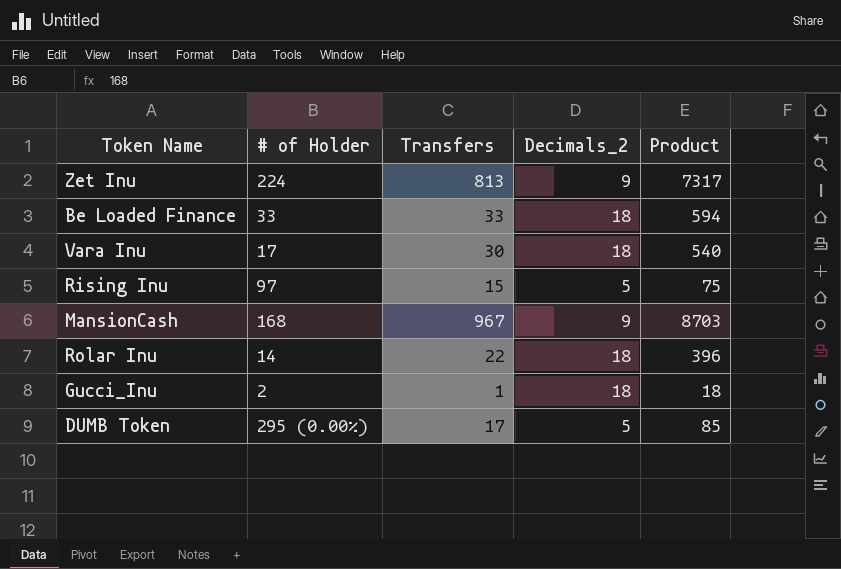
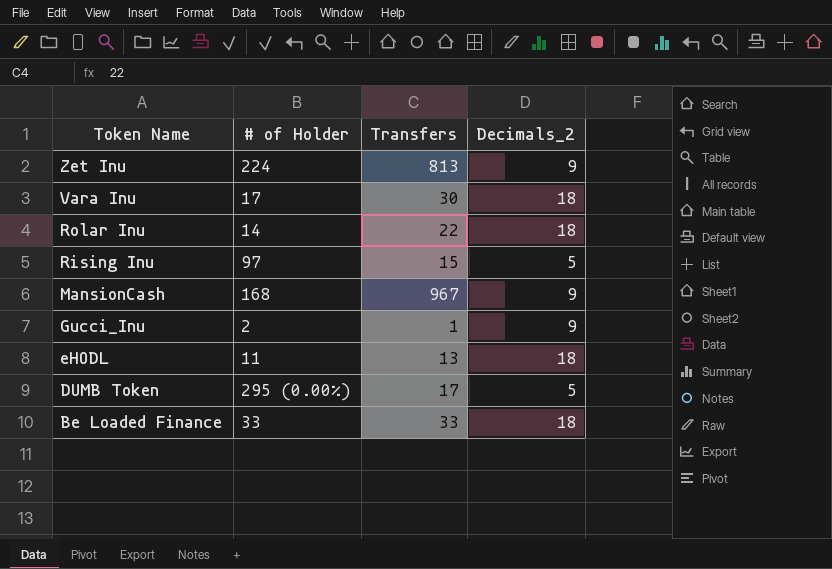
row order: none -> Token Name descending
column Product | formula: [Transfers] * [Decimals_2] -> none
Gucci_Inu | Decimals_2: 18 -> 9
row eHODL: none -> 11 | 13 | 18

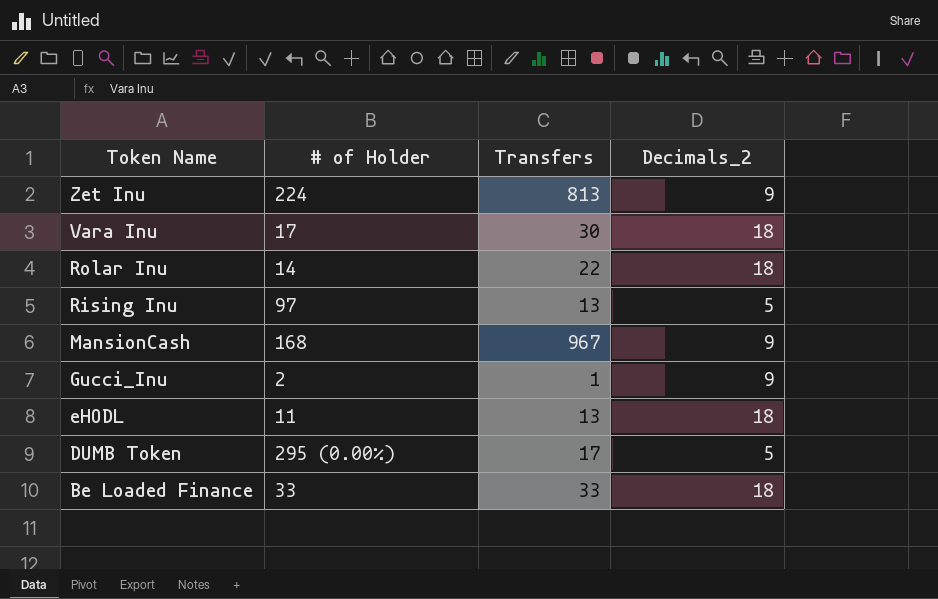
Rising Inu | Transfers: 15 -> 13

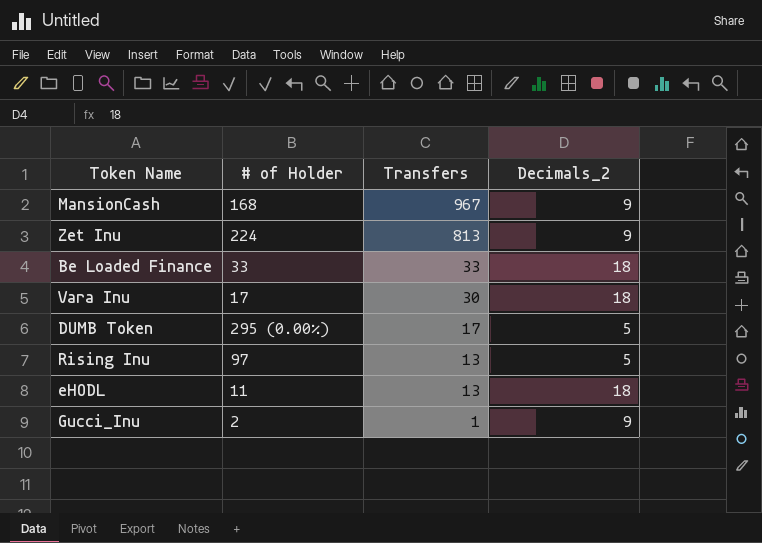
row order: Token Name descending -> Transfers descending
row Rolar Inu: 14 | 22 | 18 -> none

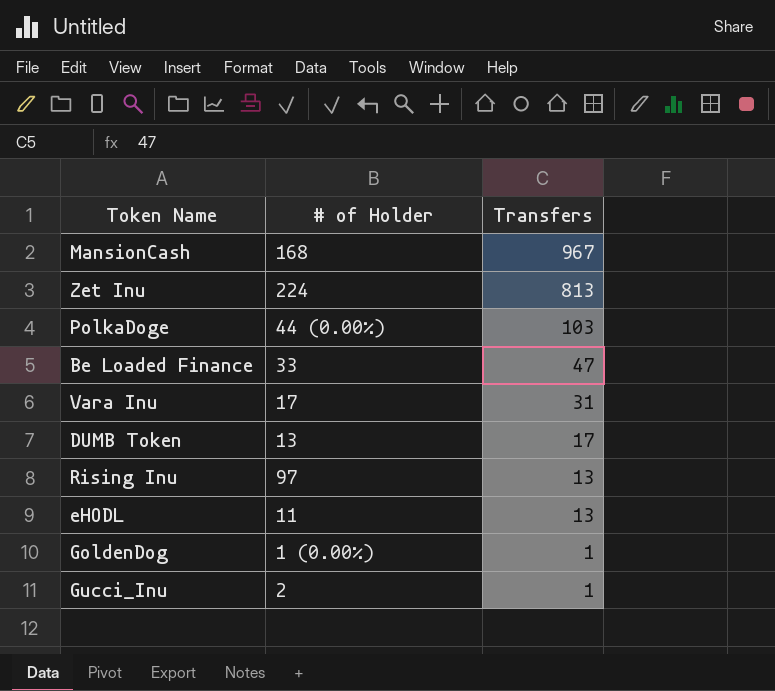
column Decimals_2 | position: 4 -> none
row PolkaDoge: none -> 44 (0.00%) | 103
Be Loaded Finance | Transfers: 33 -> 47
Vara Inu | Transfers: 30 -> 31
DUMB Token | # of Holder: 295 (0.00%) -> 13
row GoldenDog: none -> 1 (0.00%) | 1

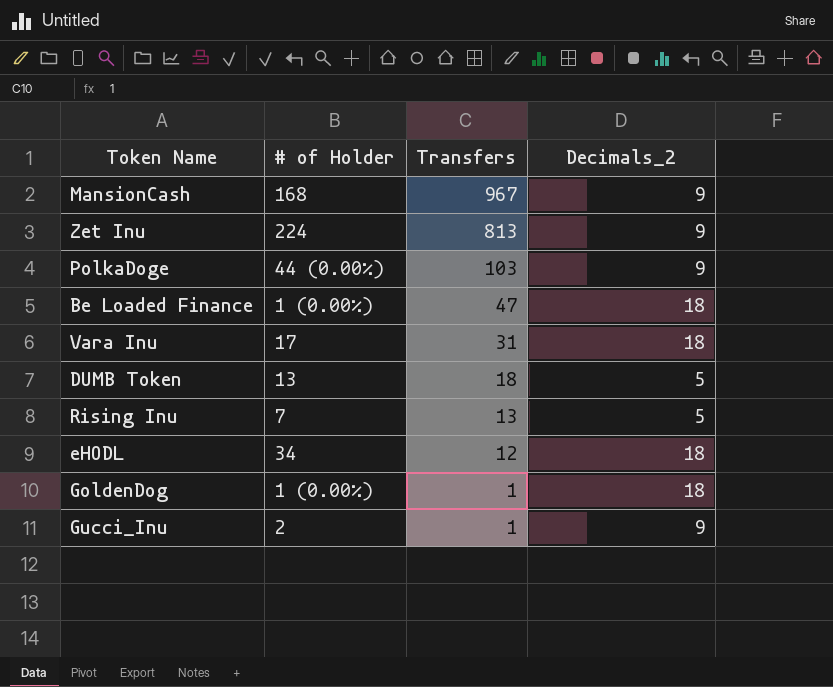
column Decimals_2 | position: none -> 4
Be Loaded Finance | # of Holder: 33 -> 1 (0.00%)
DUMB Token | Transfers: 17 -> 18
Rising Inu | # of Holder: 97 -> 7
eHODL | # of Holder: 11 -> 34
eHODL | Transfers: 13 -> 12

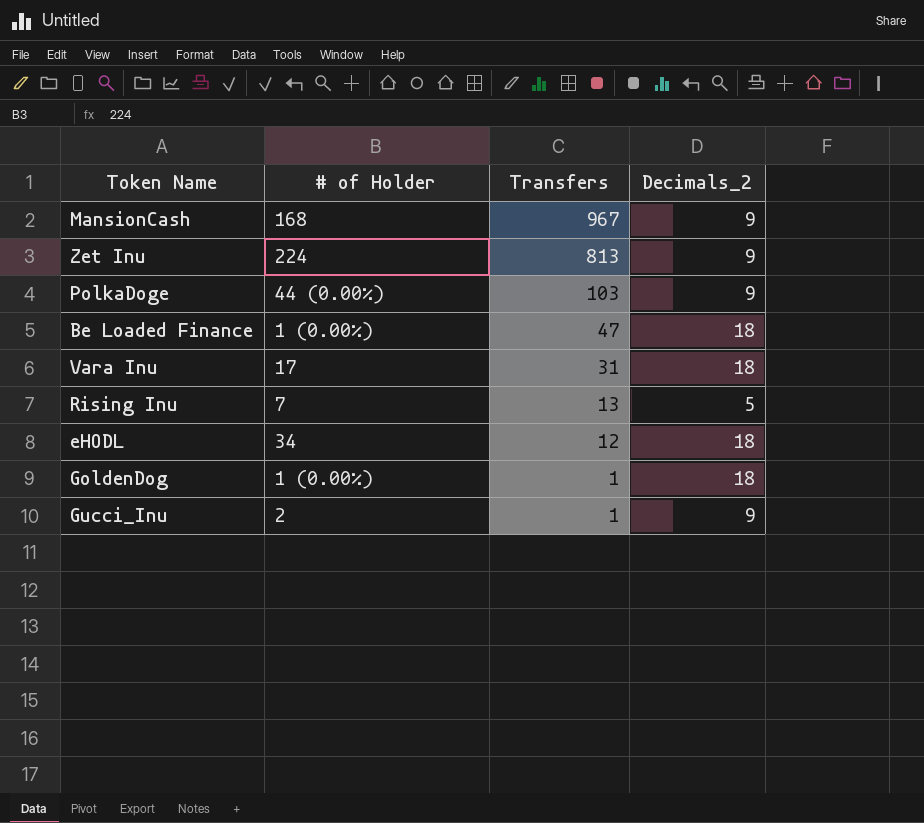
row DUMB Token: 13 | 18 | 5 -> none

